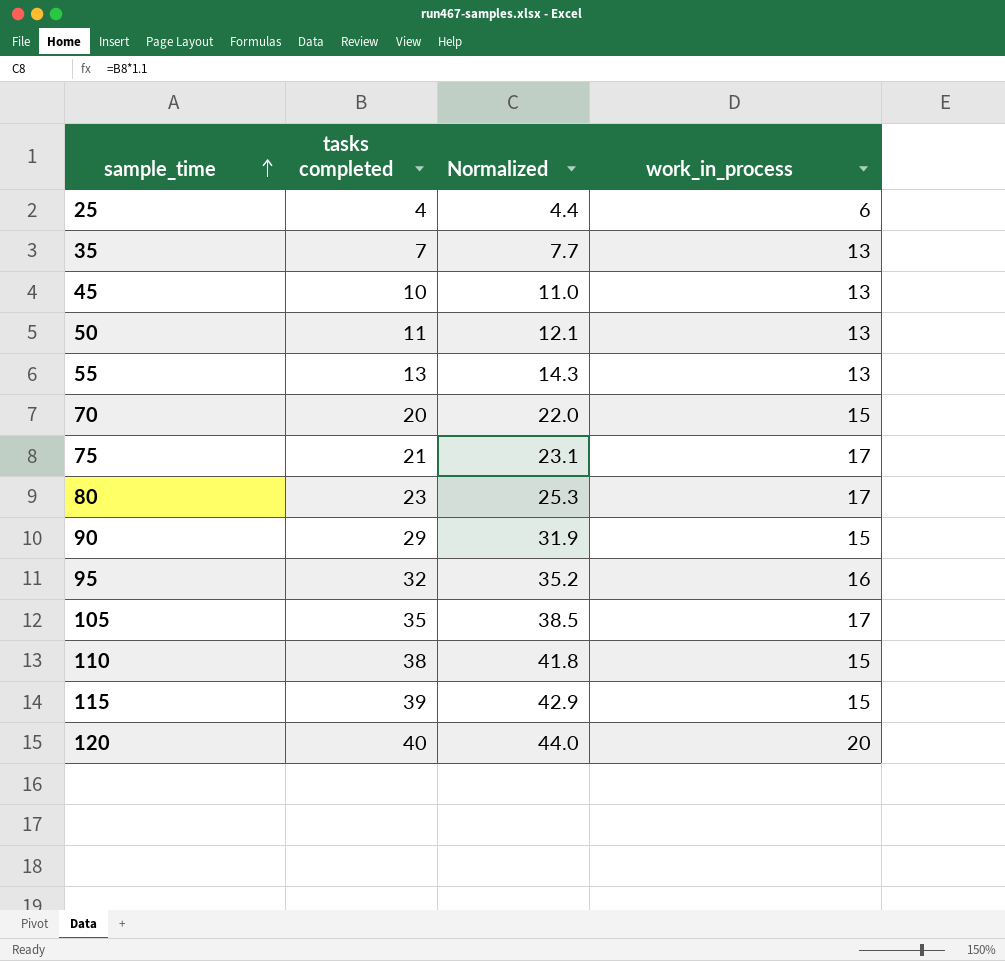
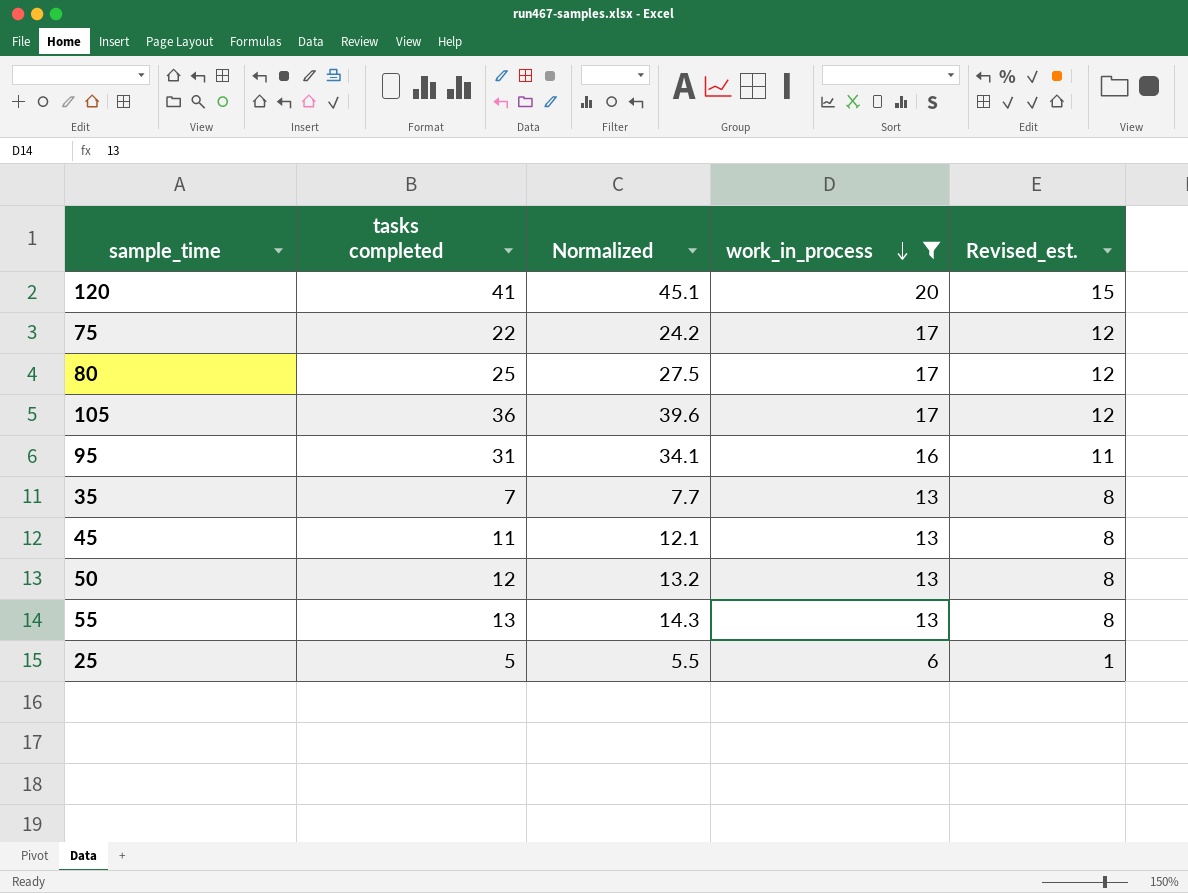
filter: none -> work_in_process != 15
row order: sample_time ascending -> work_in_process descending
column Revised_est. | formula: none -> [work_in_process] - 5
120 | tasks completed: 40 -> 41
120 | Normalized: 44.0 -> 45.1
75 | tasks completed: 21 -> 22
75 | Normalized: 23.1 -> 24.2
80 | tasks completed: 23 -> 25
80 | Normalized: 25.3 -> 27.5
105 | tasks completed: 35 -> 36
105 | Normalized: 38.5 -> 39.6
95 | tasks completed: 32 -> 31
95 | Normalized: 35.2 -> 34.1
45 | tasks completed: 10 -> 11
45 | Normalized: 11.0 -> 12.1
50 | tasks completed: 11 -> 12
50 | Normalized: 12.1 -> 13.2
25 | tasks completed: 4 -> 5
25 | Normalized: 4.4 -> 5.5

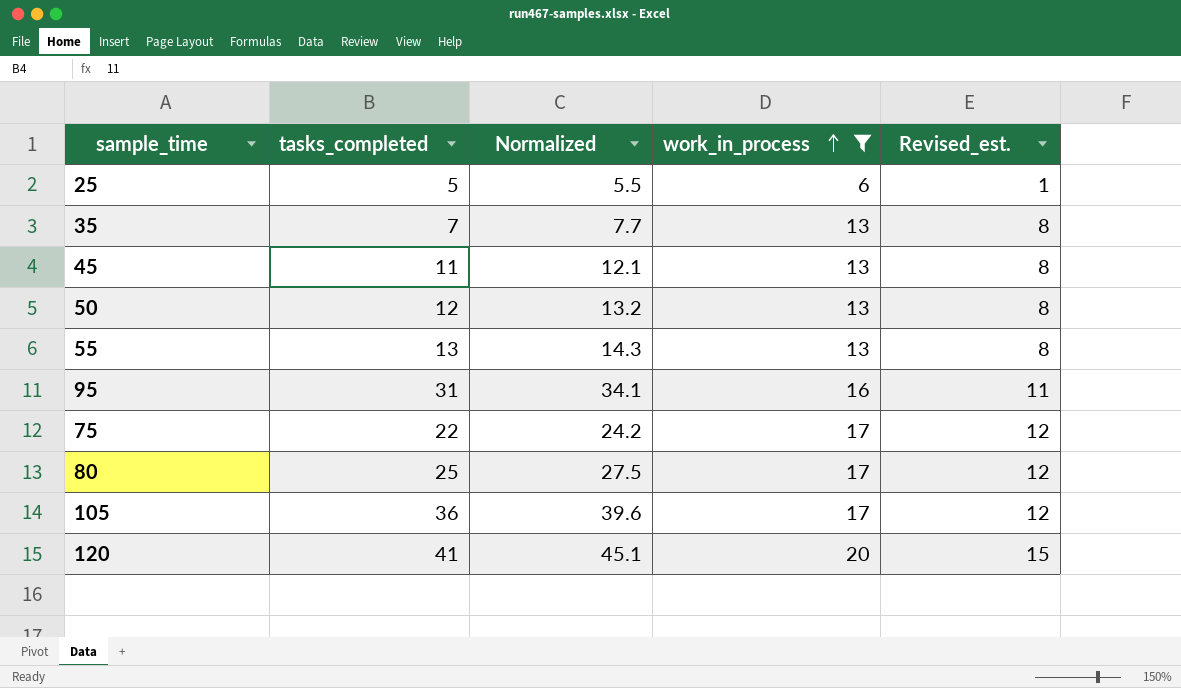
row order: work_in_process descending -> work_in_process ascending
column name: tasks completed -> tasks_completed

